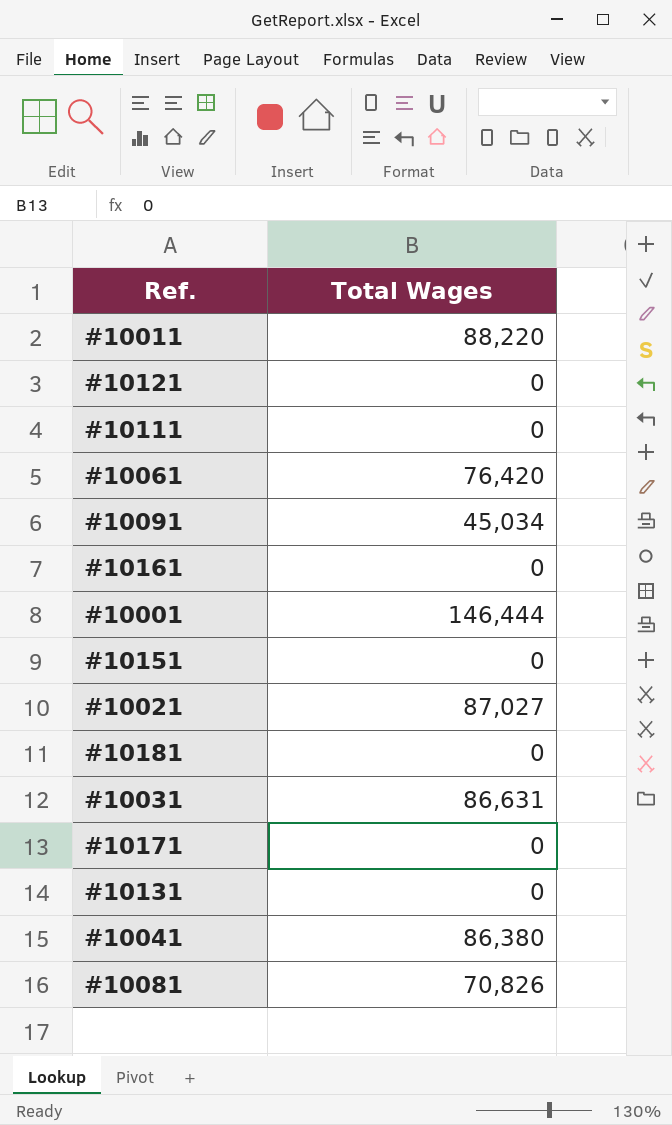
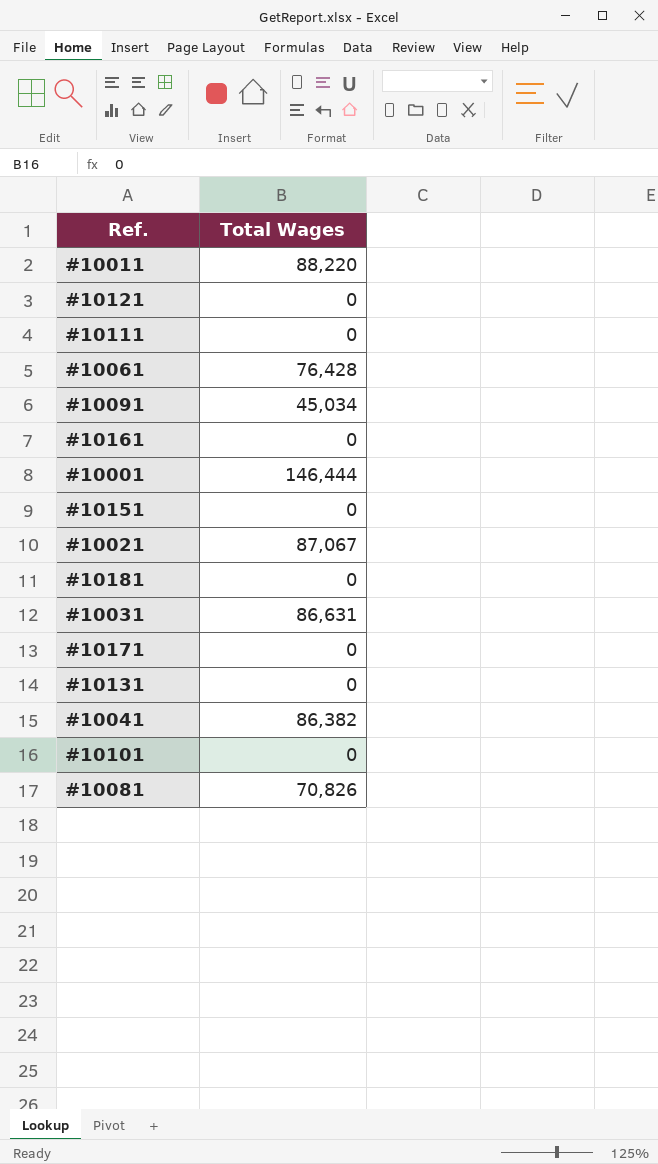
#10061 | Total Wages: 76,420 -> 76,428
#10021 | Total Wages: 87,027 -> 87,067
#10041 | Total Wages: 86,380 -> 86,382
row #10101: none -> 0

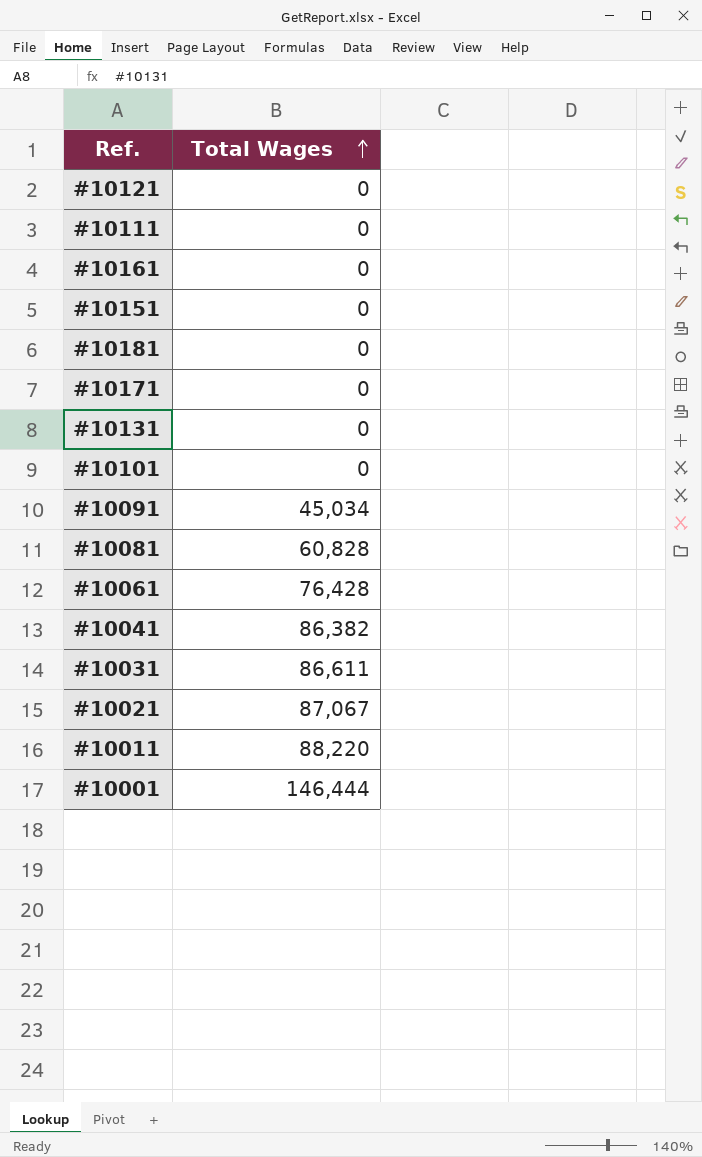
row order: none -> Total Wages ascending
#10081 | Total Wages: 70,826 -> 60,828
#10031 | Total Wages: 86,631 -> 86,611

